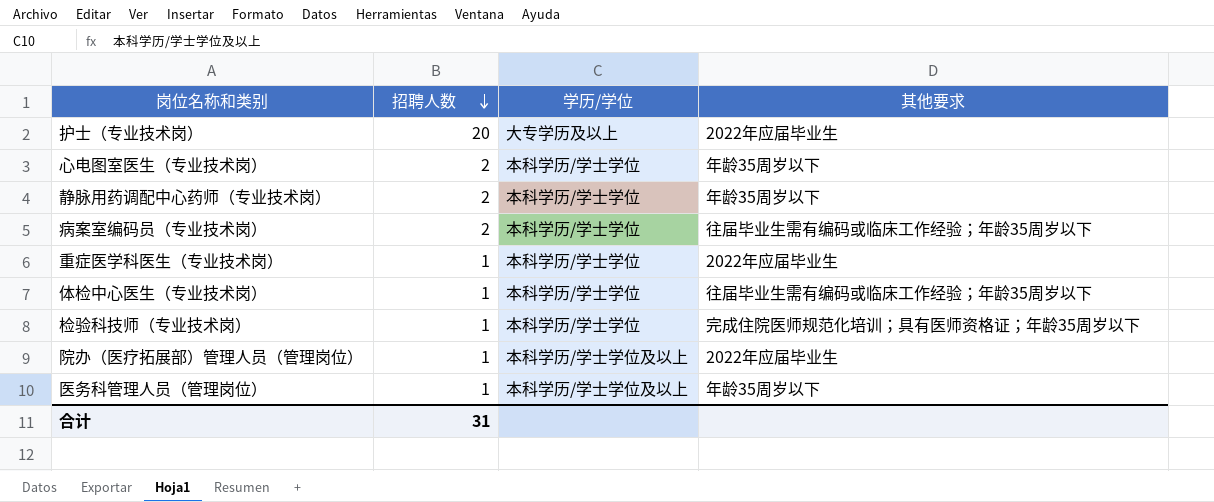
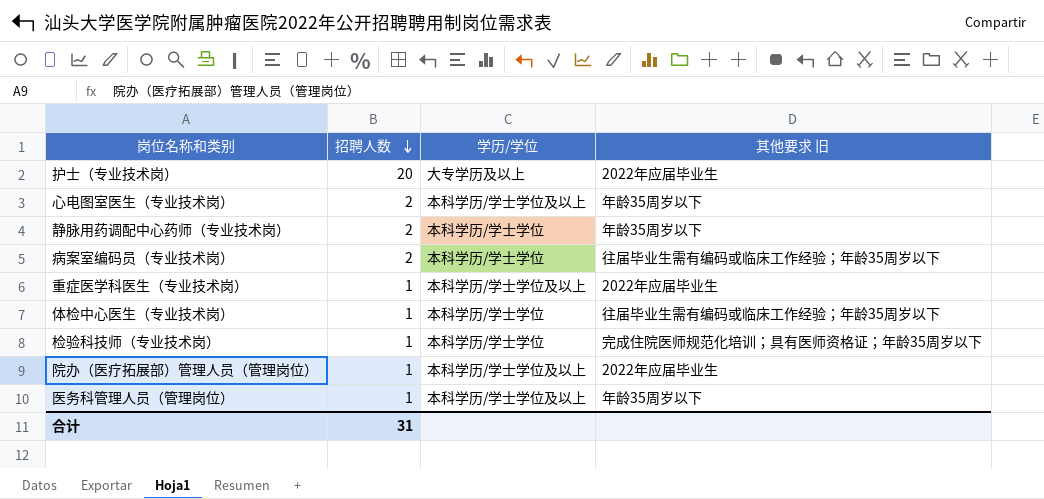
column name: 其他要求 -> 其他要求 旧
心电图室医生（专业技术岗） | 学历/学位: 本科学历/学士学位 -> 本科学历/学士学位及以上
重症医学科医生（专业技术岗） | 学历/学位: 本科学历/学士学位 -> 本科学历/学士学位及以上

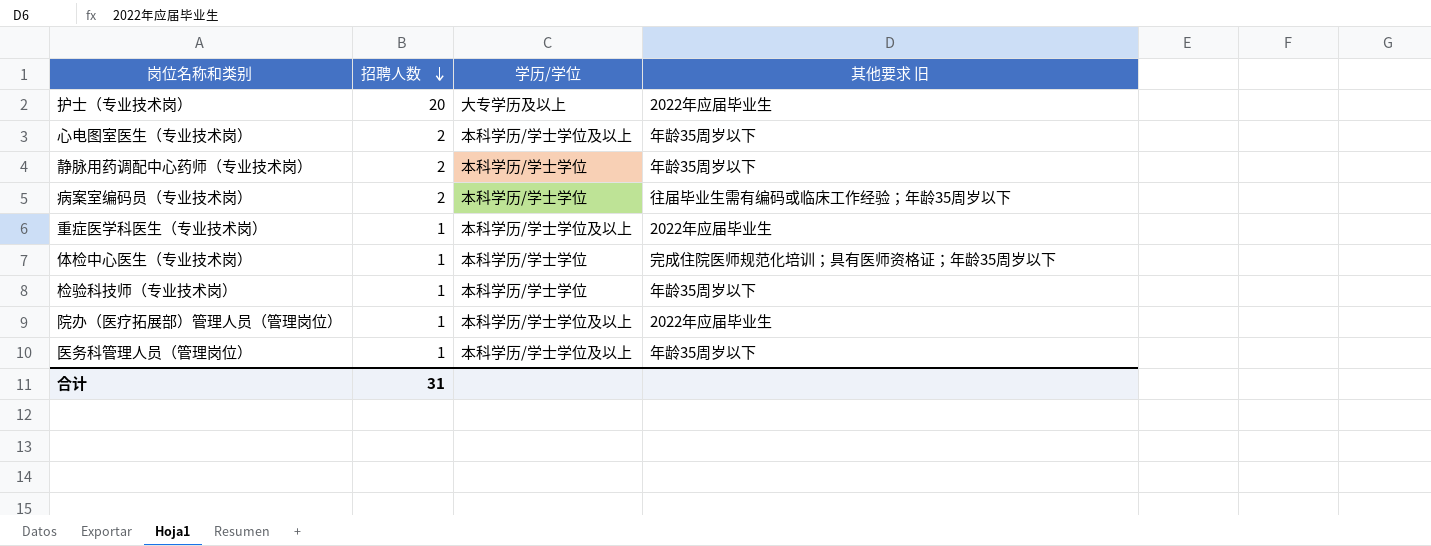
体检中心医生（专业技术岗） | 其他要求 旧: 往届毕业生需有编码或临床工作经验；年龄35周岁以下 -> 完成住院医师规范化培训；具有医师资格证；年龄35周岁以下
检验科技师（专业技术岗） | 其他要求 旧: 完成住院医师规范化培训；具有医师资格证；年龄35周岁以下 -> 年龄35周岁以下

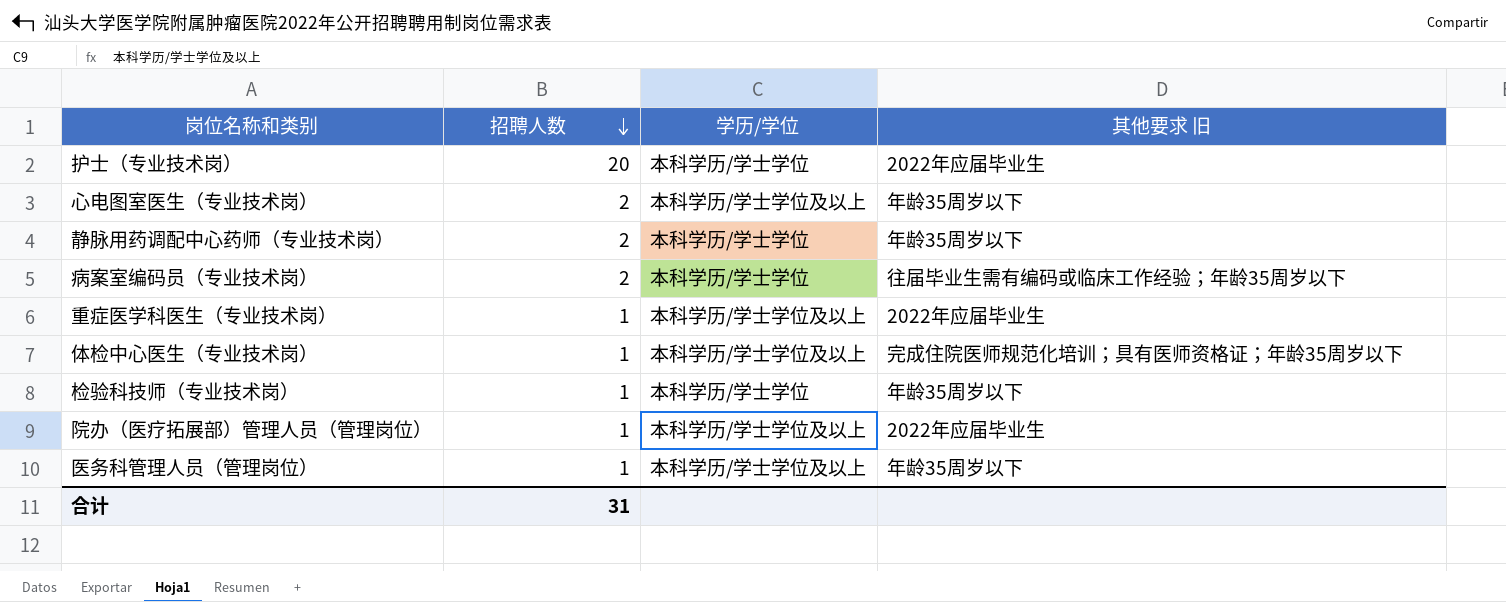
护士（专业技术岗） | 学历/学位: 大专学历及以上 -> 本科学历/学士学位
体检中心医生（专业技术岗） | 学历/学位: 本科学历/学士学位 -> 本科学历/学士学位及以上

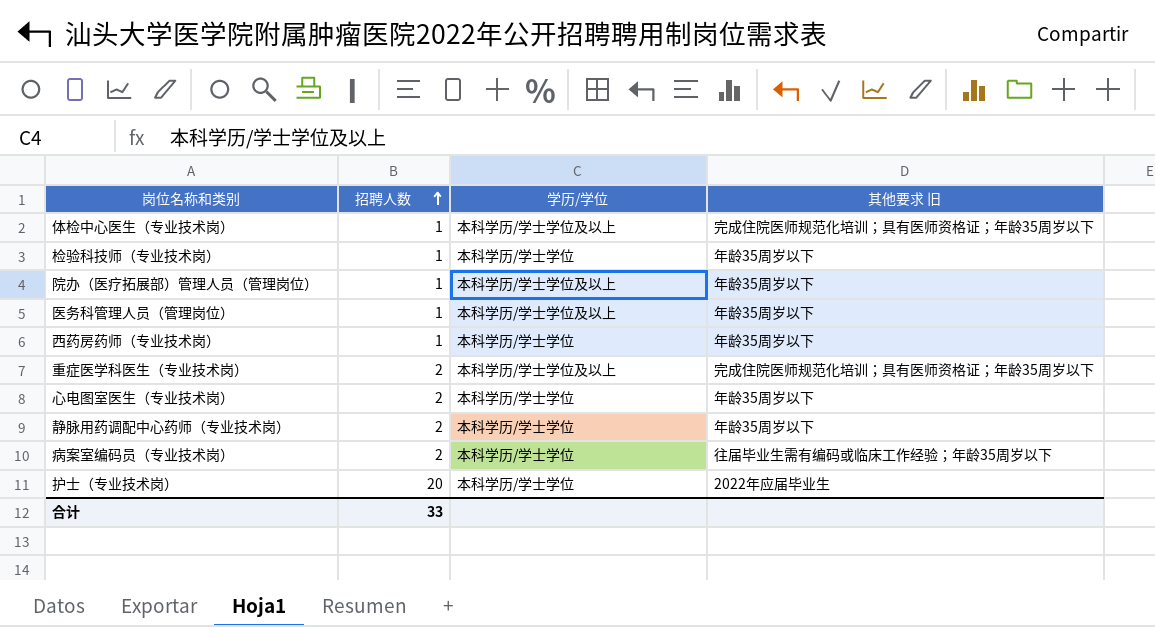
row order: 招聘人数 descending -> 招聘人数 ascending
院办（医疗拓展部）管理人员（管理岗位） | 其他要求 旧: 2022年应届毕业生 -> 年龄35周岁以下
row 西药房药师（专业技术岗）: none -> 1 | 本科学历/学士学位 | 年龄35周岁以下
重症医学科医生（专业技术岗） | 招聘人数: 1 -> 2
重症医学科医生（专业技术岗） | 其他要求 旧: 2022年应届毕业生 -> 完成住院医师规范化培训；具有医师资格证；年龄35周岁以下
心电图室医生（专业技术岗） | 学历/学位: 本科学历/学士学位及以上 -> 本科学历/学士学位
合计 | 招聘人数: 31 -> 33

